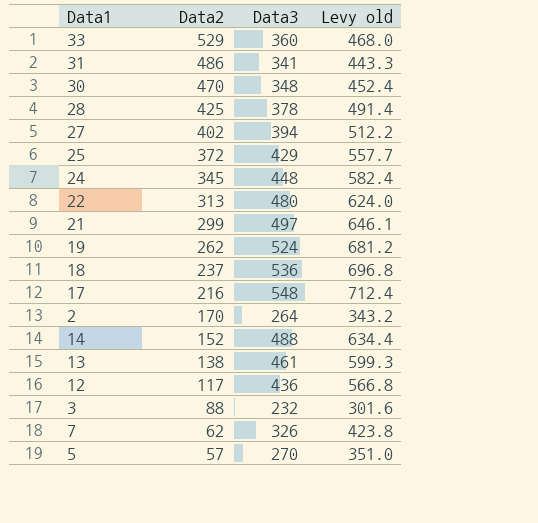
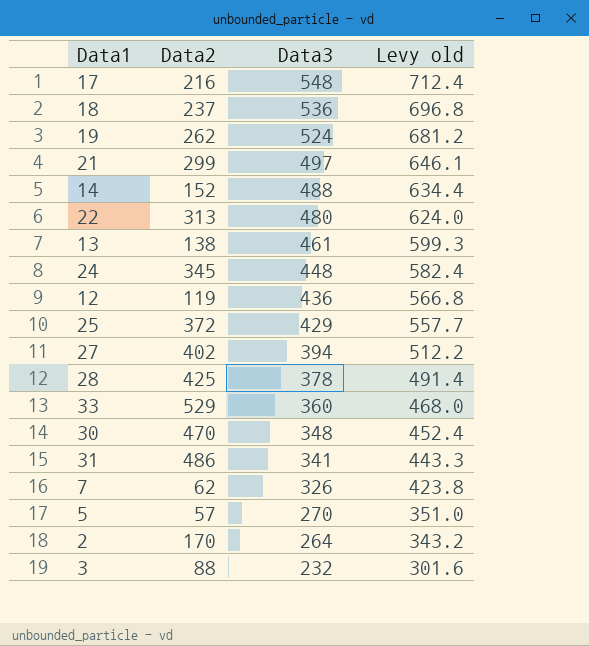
row order: Data2 descending -> Data3 descending
12 | Data2: 117 -> 119

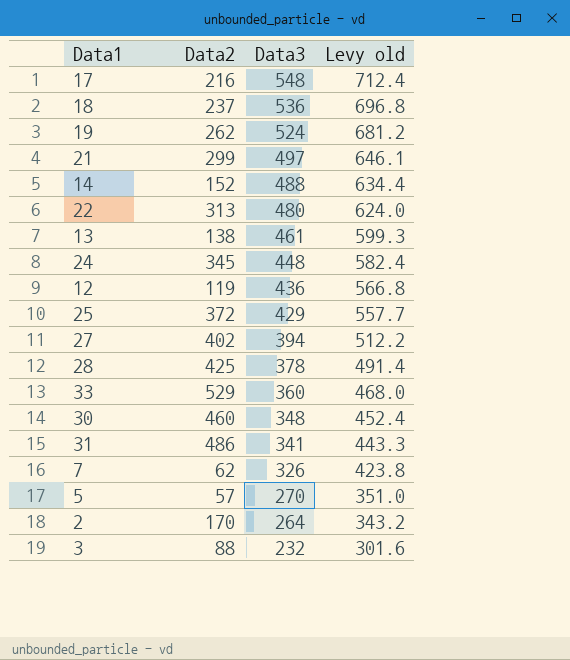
30 | Data2: 470 -> 460

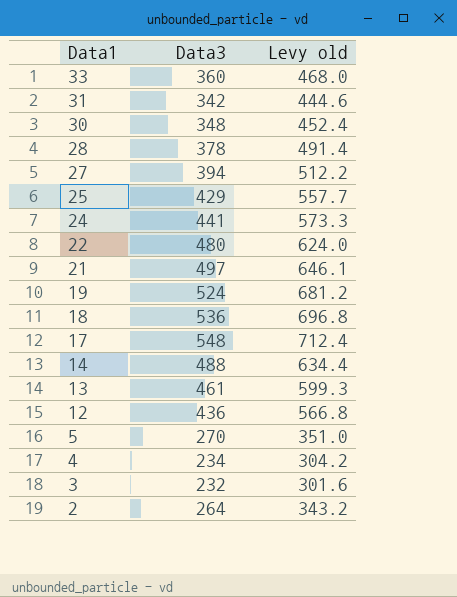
row order: Data3 descending -> Data1 descending
column Data2 | position: 2 -> none
row 7: 62 | 326 | 423.8 -> none
31 | Data3: 341 -> 342
31 | Levy old: 443.3 -> 444.6
24 | Data3: 448 -> 441
24 | Levy old: 582.4 -> 573.3
row 4: none -> 234 | 304.2

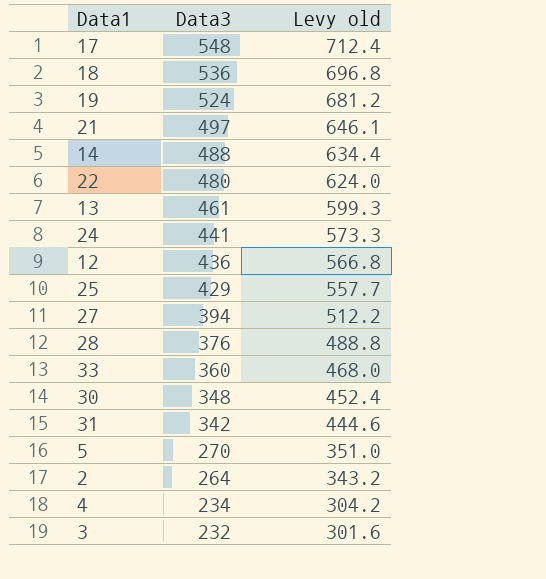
row order: Data1 descending -> Data3 descending
28 | Data3: 378 -> 376
28 | Levy old: 491.4 -> 488.8

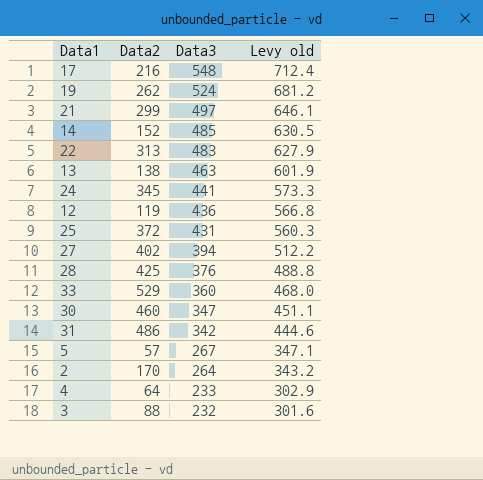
column Data2 | position: none -> 2
row 18: 536 | 696.8 -> none
14 | Data3: 488 -> 485
14 | Levy old: 634.4 -> 630.5
22 | Data3: 480 -> 483
22 | Levy old: 624.0 -> 627.9
13 | Data3: 461 -> 463
13 | Levy old: 599.3 -> 601.9
25 | Data3: 429 -> 431
25 | Levy old: 557.7 -> 560.3
30 | Data3: 348 -> 347
30 | Levy old: 452.4 -> 451.1
5 | Data3: 270 -> 267
5 | Levy old: 351.0 -> 347.1
4 | Data3: 234 -> 233
4 | Levy old: 304.2 -> 302.9

